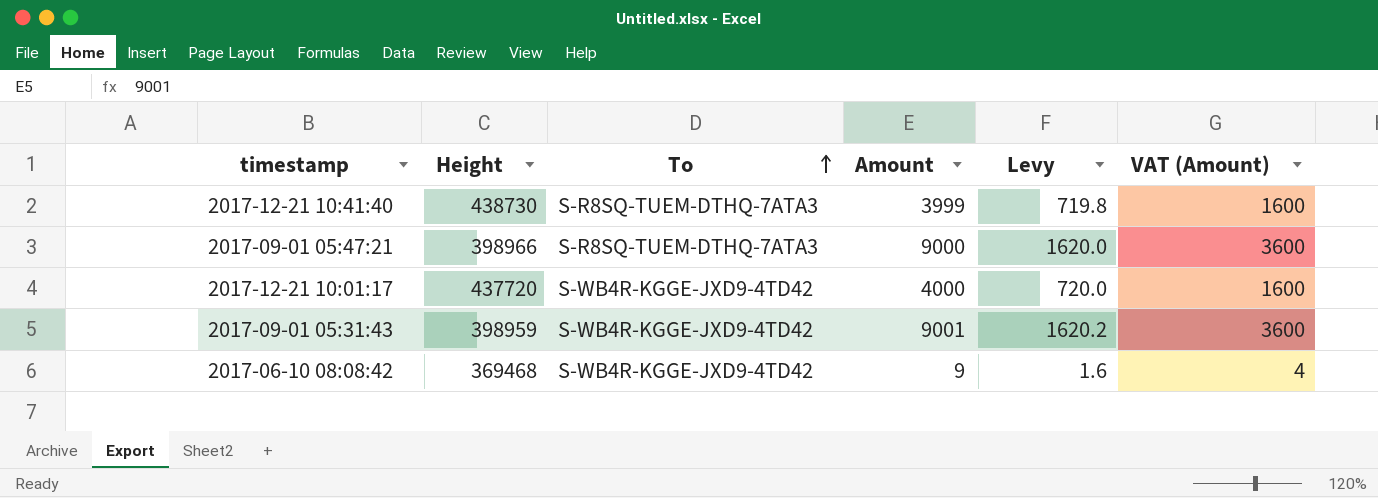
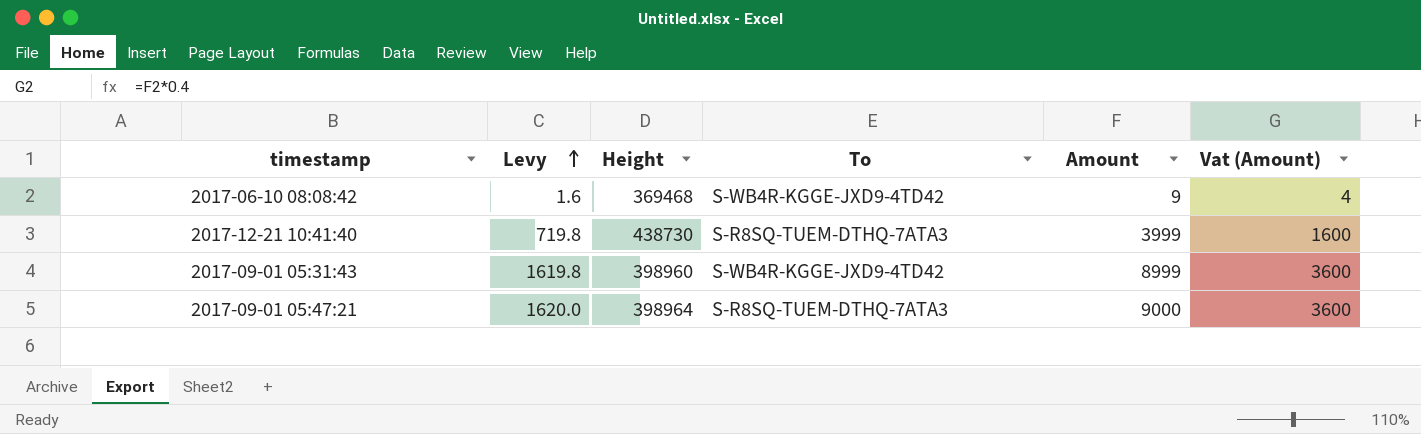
row order: To ascending -> Levy ascending
column Levy | position: 5 -> 2
column name: VAT (Amount) -> Vat (Amount)
row 2017-12-21 10:01:17: 437720 | S-WB4R-KGGE-JXD9-4TD42 | 4000 | 720.0 | 1600 -> none
2017-09-01 05:31:43 | Levy: 1620.2 -> 1619.8
2017-09-01 05:31:43 | Height: 398959 -> 398960
2017-09-01 05:31:43 | Amount: 9001 -> 8999
2017-09-01 05:47:21 | Height: 398966 -> 398964

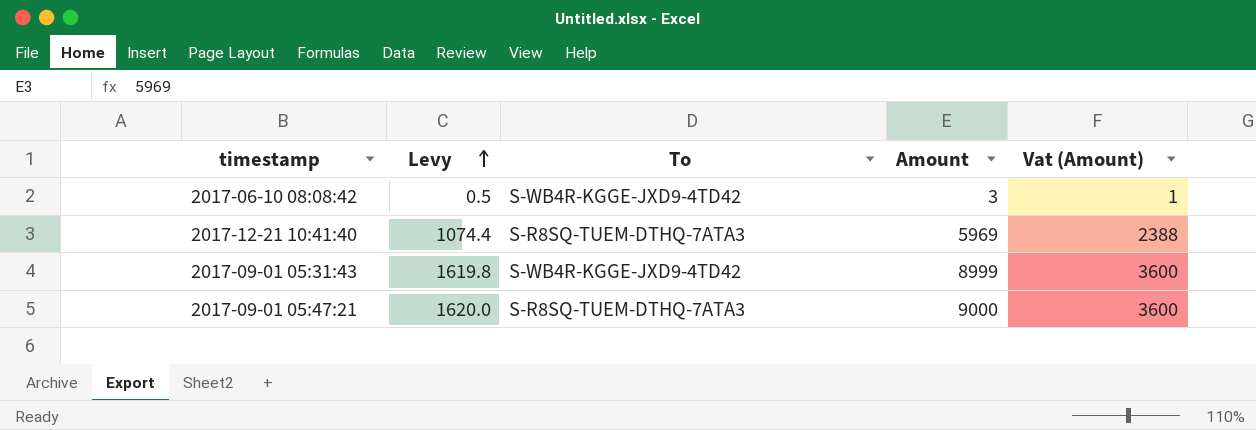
column Height | position: 3 -> none
2017-06-10 08:08:42 | Levy: 1.6 -> 0.5
2017-06-10 08:08:42 | Amount: 9 -> 3
2017-06-10 08:08:42 | Vat (Amount): 4 -> 1
2017-12-21 10:41:40 | Levy: 719.8 -> 1074.4
2017-12-21 10:41:40 | Amount: 3999 -> 5969
2017-12-21 10:41:40 | Vat (Amount): 1600 -> 2388

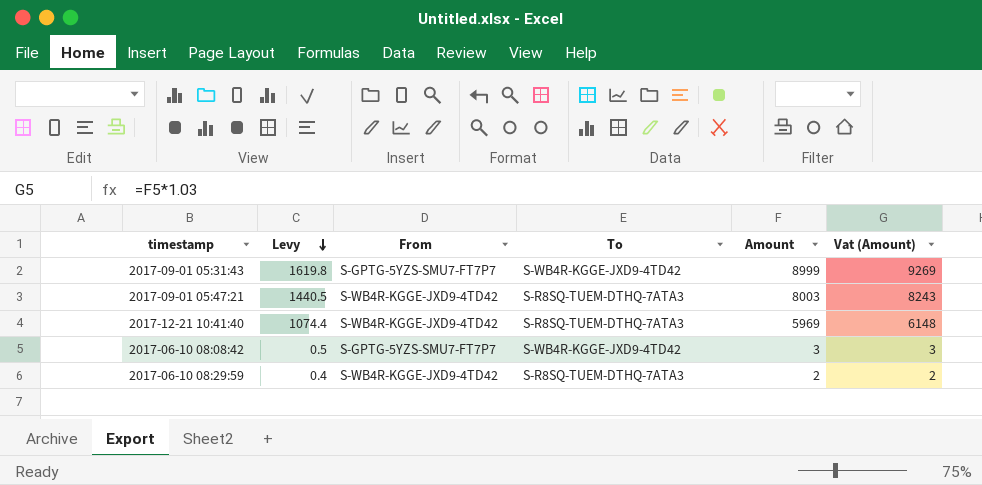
row order: Levy ascending -> Levy descending
column From | position: none -> 3
column Vat (Amount) | formula: [Amount] * 0.4 -> [Amount] * 1.03
2017-09-01 05:47:21 | Levy: 1620.0 -> 1440.5
2017-09-01 05:47:21 | Amount: 9000 -> 8003
row 2017-06-10 08:29:59: none -> 0.4 | S-WB4R-KGGE-JXD9-4TD42 | S-R8SQ-TUEM-DTHQ-7ATA3 | 2 | 2

